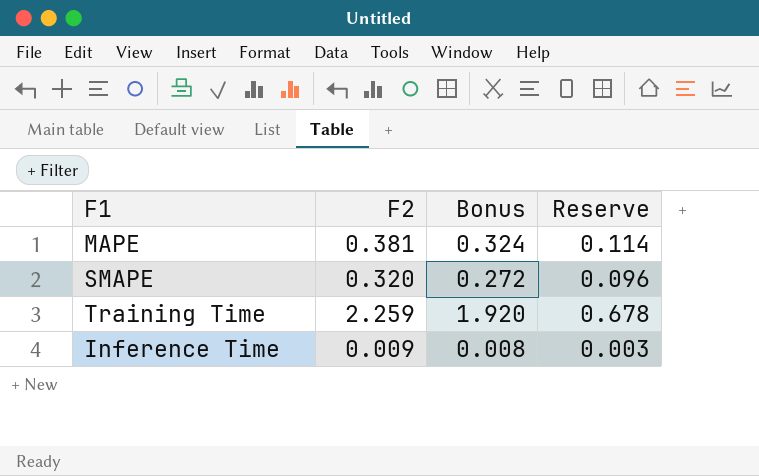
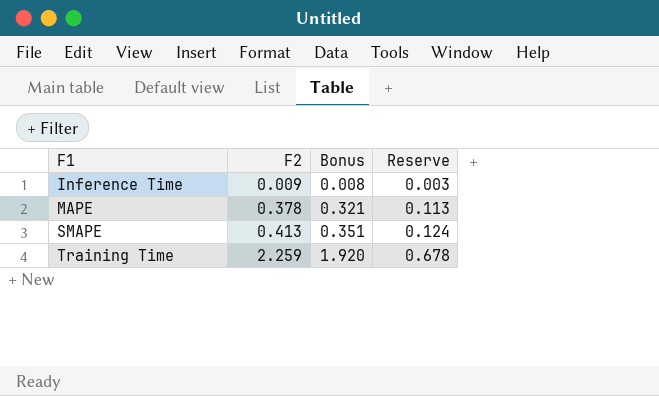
row order: none -> F1 ascending
MAPE | F2: 0.381 -> 0.378
MAPE | Bonus: 0.324 -> 0.321
MAPE | Reserve: 0.114 -> 0.113
SMAPE | F2: 0.320 -> 0.413
SMAPE | Bonus: 0.272 -> 0.351
SMAPE | Reserve: 0.096 -> 0.124

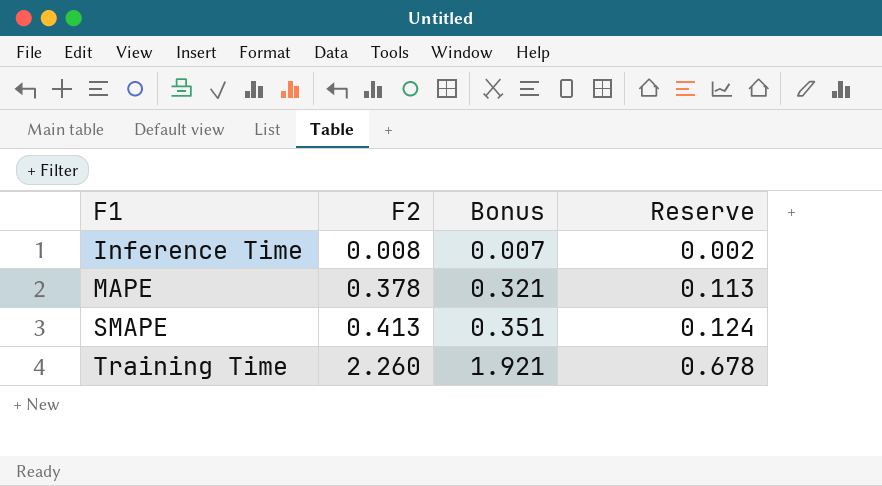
Inference Time | F2: 0.009 -> 0.008
Inference Time | Bonus: 0.008 -> 0.007
Inference Time | Reserve: 0.003 -> 0.002
Training Time | F2: 2.259 -> 2.260
Training Time | Bonus: 1.920 -> 1.921

